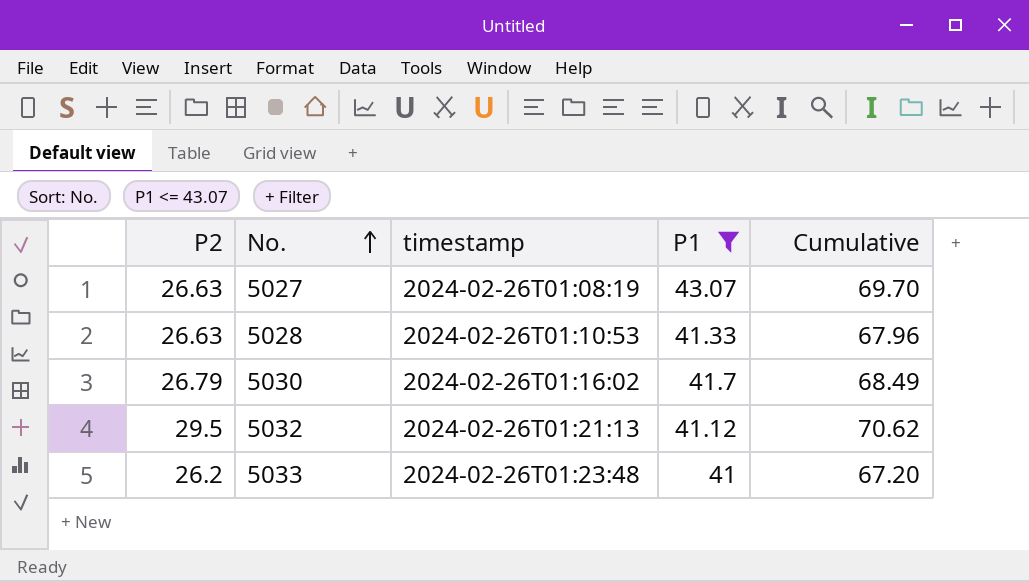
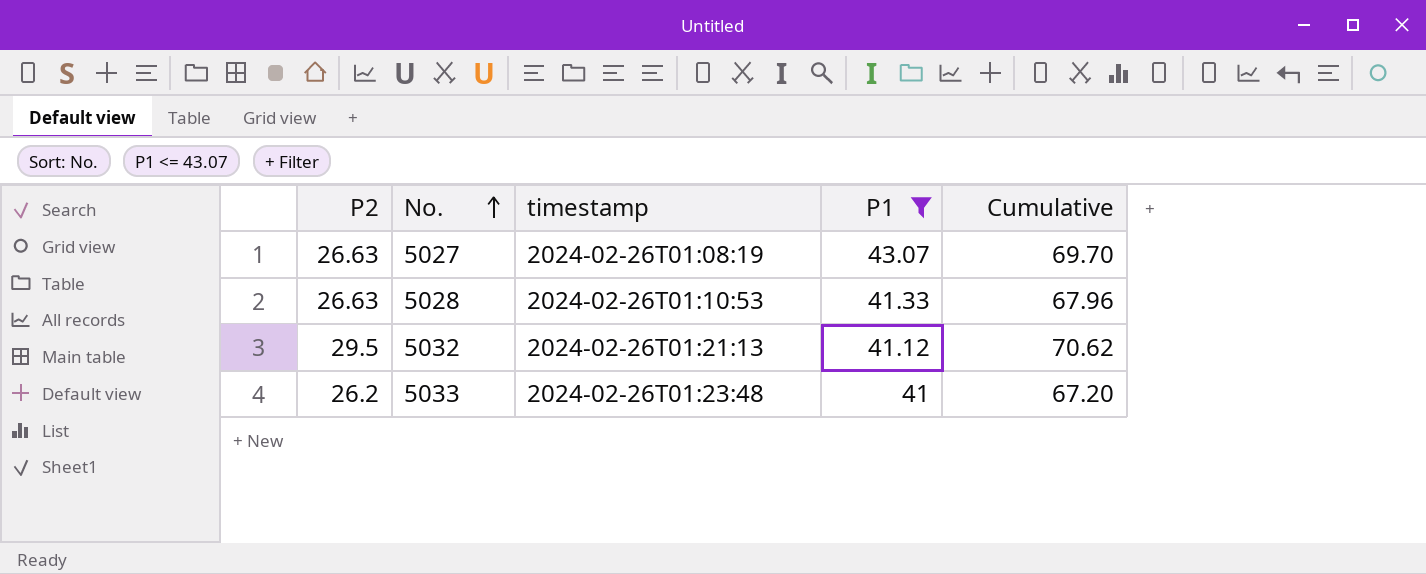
row 5030: 26.79 | 2024-02-26T01:16:02 | 41.7 | 68.49 -> none

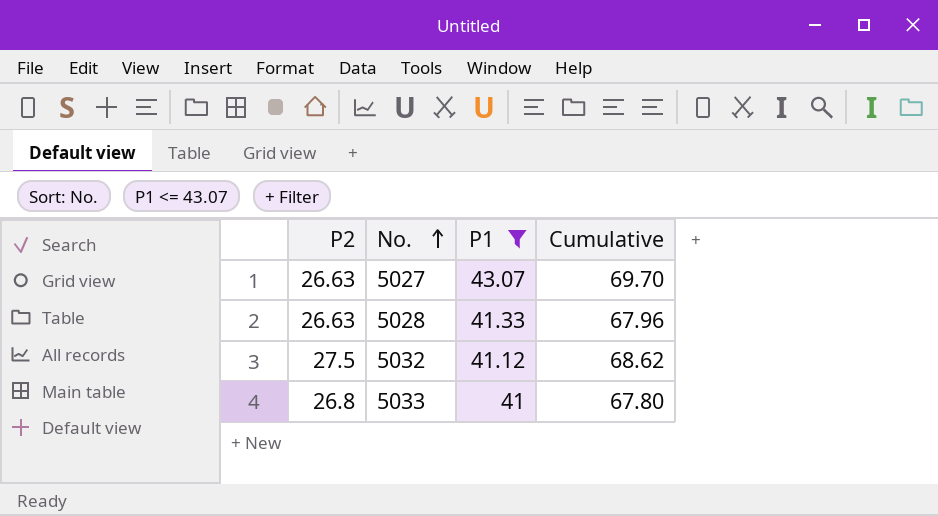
column timestamp | position: 3 -> none
5032 | P2: 29.5 -> 27.5
5032 | Cumulative: 70.62 -> 68.62
5033 | P2: 26.2 -> 26.8
5033 | Cumulative: 67.20 -> 67.80

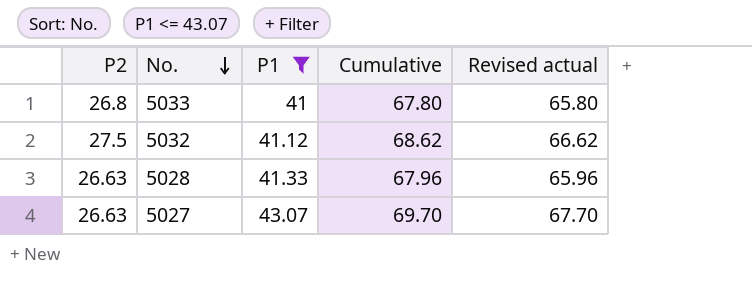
row order: No. ascending -> No. descending
column Revised actual | formula: none -> [Cumulative] - 2

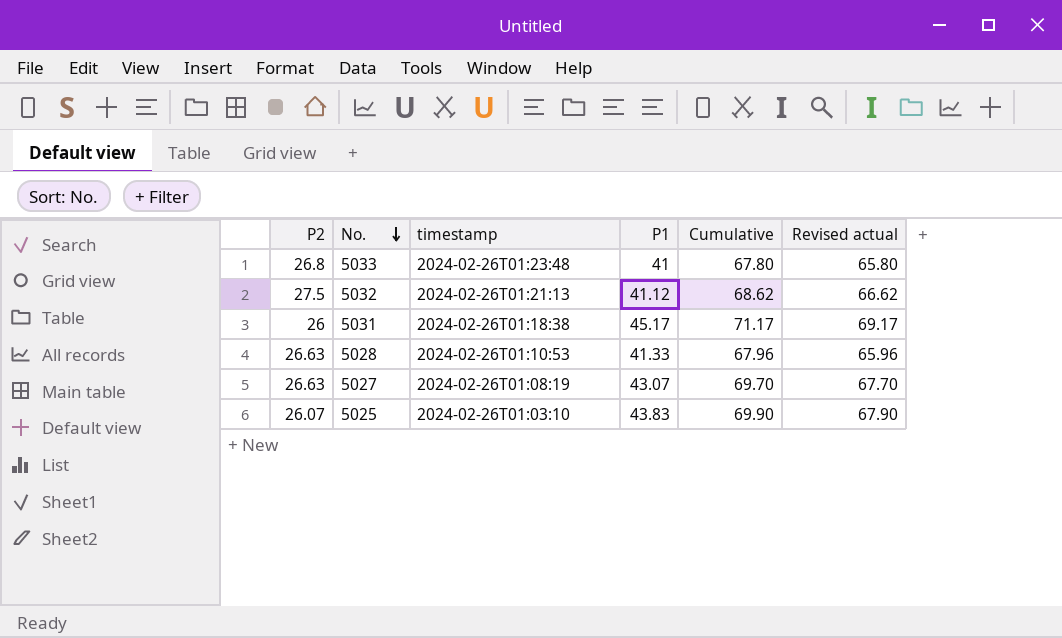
filter: P1 <= 43.07 -> none
column timestamp | position: none -> 3

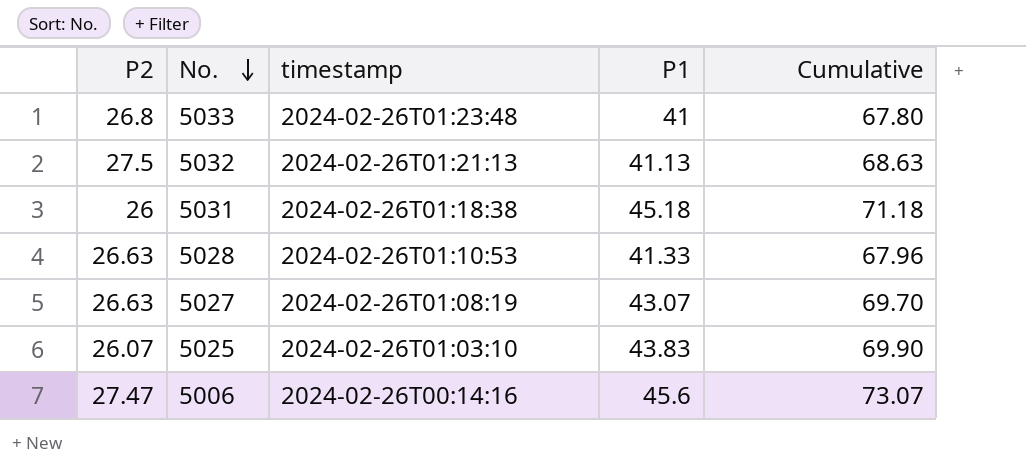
column Revised actual | formula: [Cumulative] - 2 -> none
5032 | P1: 41.12 -> 41.13
5032 | Cumulative: 68.62 -> 68.63
5031 | P1: 45.17 -> 45.18
5031 | Cumulative: 71.17 -> 71.18
row 5006: none -> 27.47 | 2024-02-26T00:14:16 | 45.6 | 73.07

